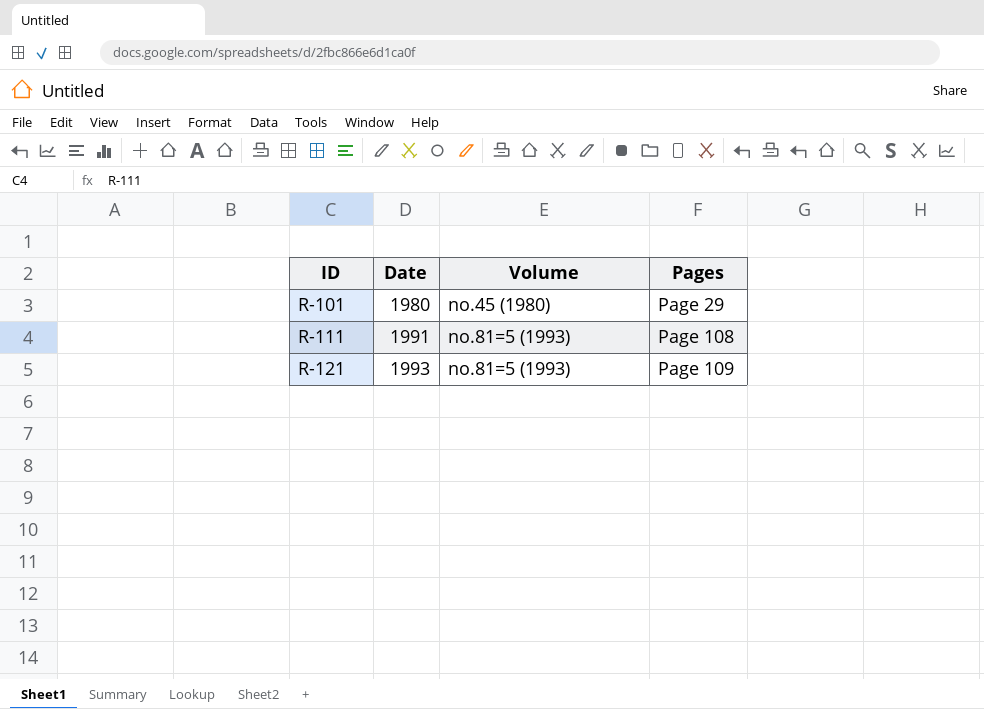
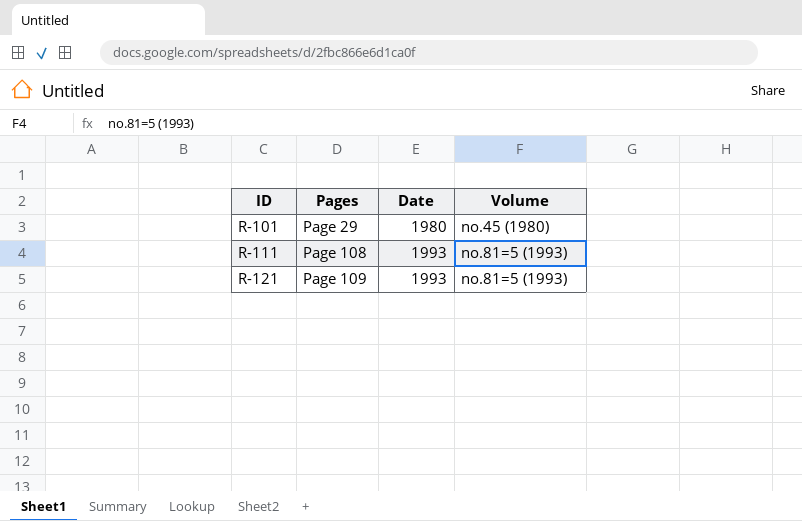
column Pages | position: 4 -> 2
R-111 | Date: 1991 -> 1993

